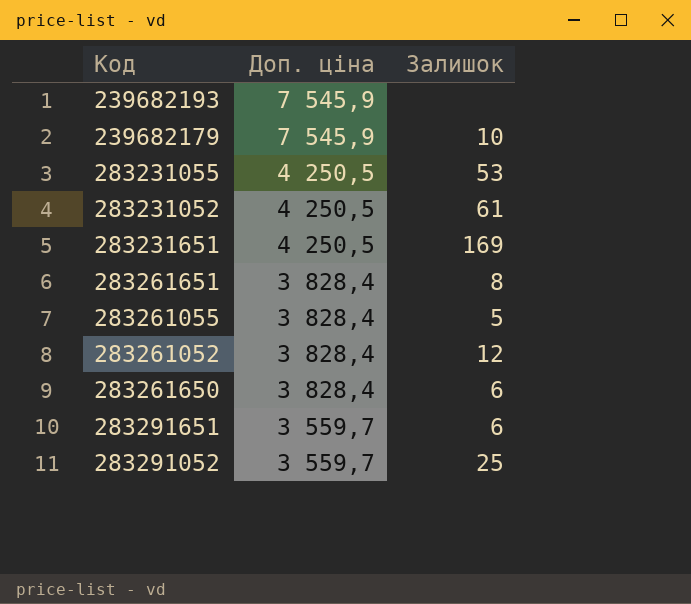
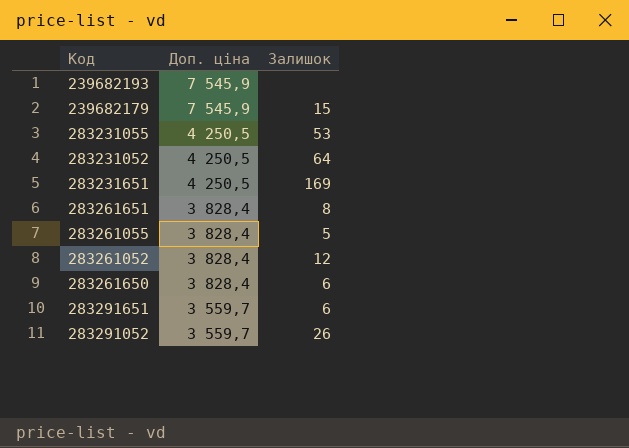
239682179 | Залишок: 10 -> 15
283231052 | Залишок: 61 -> 64
283291052 | Залишок: 25 -> 26

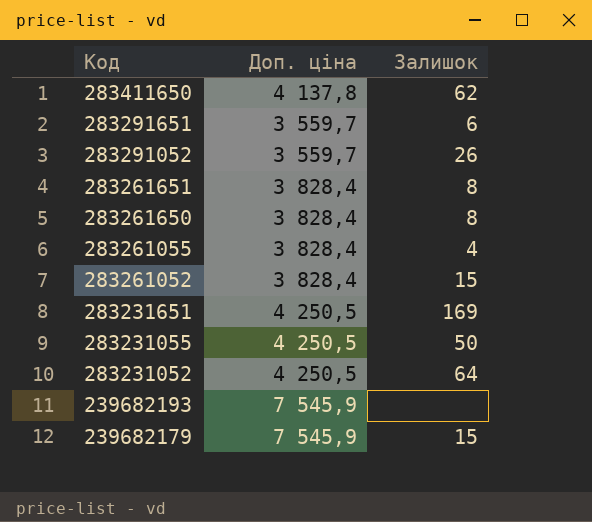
row order: Доп. ціна descending -> Код descending
row 283411650: none -> 4 137,8 | 62
283261650 | Залишок: 6 -> 8
283261055 | Залишок: 5 -> 4
283261052 | Залишок: 12 -> 15
283231055 | Залишок: 53 -> 50

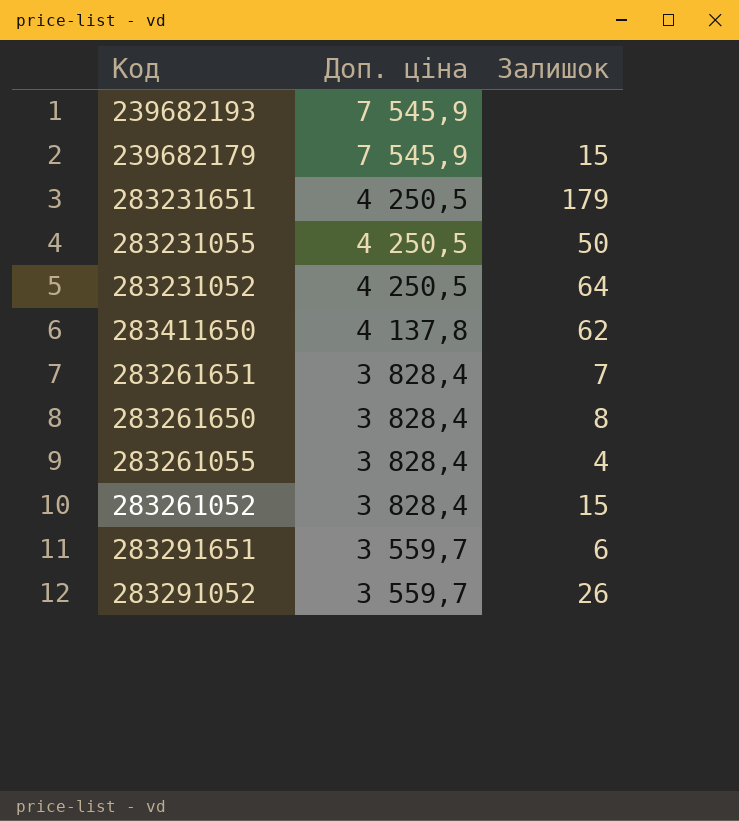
row order: Код descending -> Доп. ціна descending
283231651 | Залишок: 169 -> 179
283261651 | Залишок: 8 -> 7

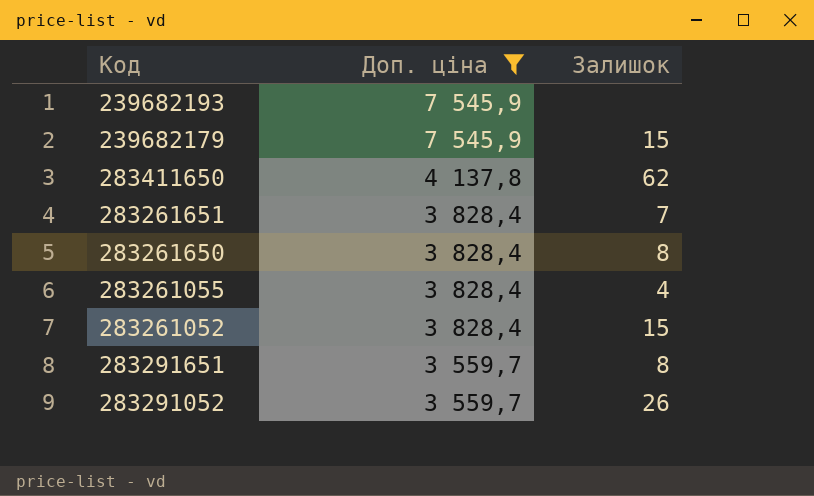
filter: none -> Доп. ціна != 4 250,5
283291651 | Залишок: 6 -> 8

